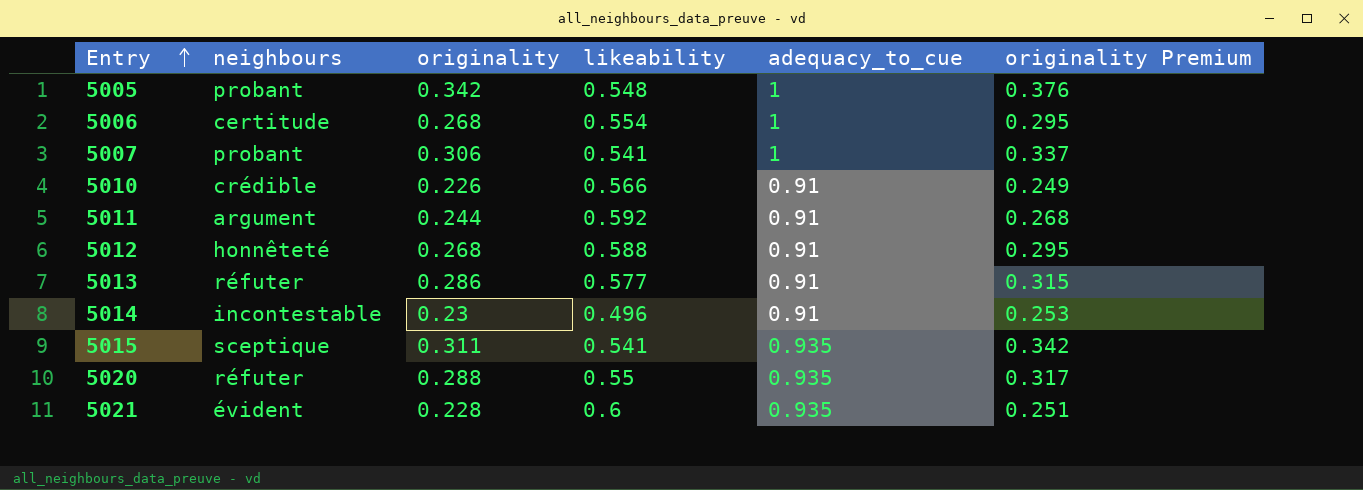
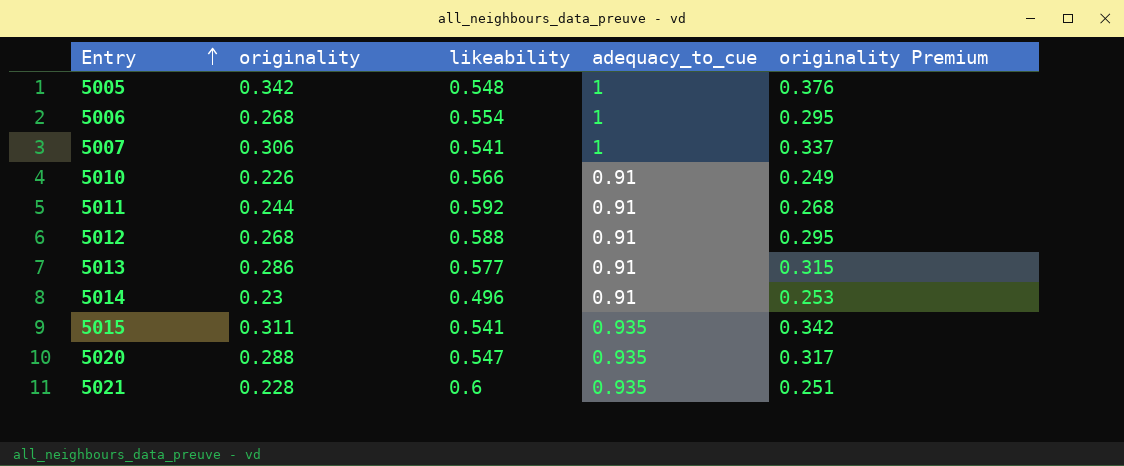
column neighbours | position: 2 -> none
5020 | likeability: 0.55 -> 0.547

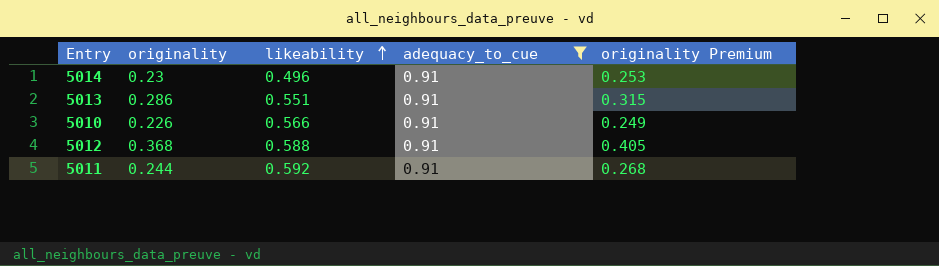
filter: none -> adequacy_to_cue = 0.91
row order: Entry ascending -> likeability ascending
5013 | likeability: 0.577 -> 0.551
5012 | originality: 0.268 -> 0.368
5012 | originality Premium: 0.295 -> 0.405

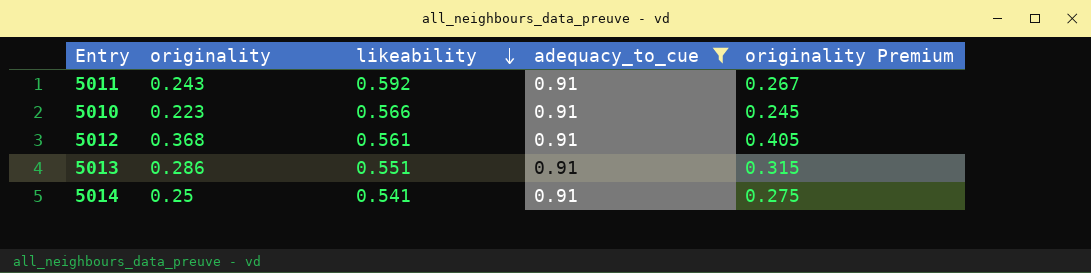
row order: likeability ascending -> likeability descending
5011 | originality: 0.244 -> 0.243
5011 | originality Premium: 0.268 -> 0.267
5010 | originality: 0.226 -> 0.223
5010 | originality Premium: 0.249 -> 0.245
5012 | likeability: 0.588 -> 0.561
5014 | originality: 0.23 -> 0.25
5014 | likeability: 0.496 -> 0.541
5014 | originality Premium: 0.253 -> 0.275

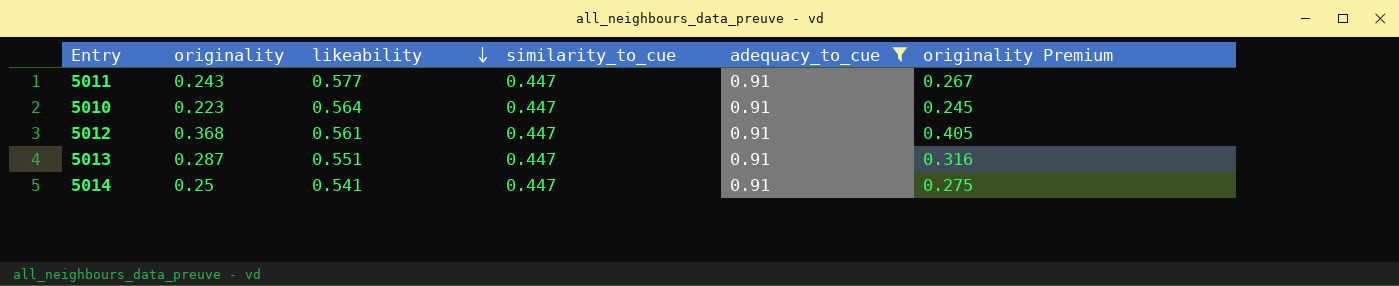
column similarity_to_cue | position: none -> 4
5011 | likeability: 0.592 -> 0.577
5010 | likeability: 0.566 -> 0.564
5013 | originality: 0.286 -> 0.287
5013 | originality Premium: 0.315 -> 0.316

